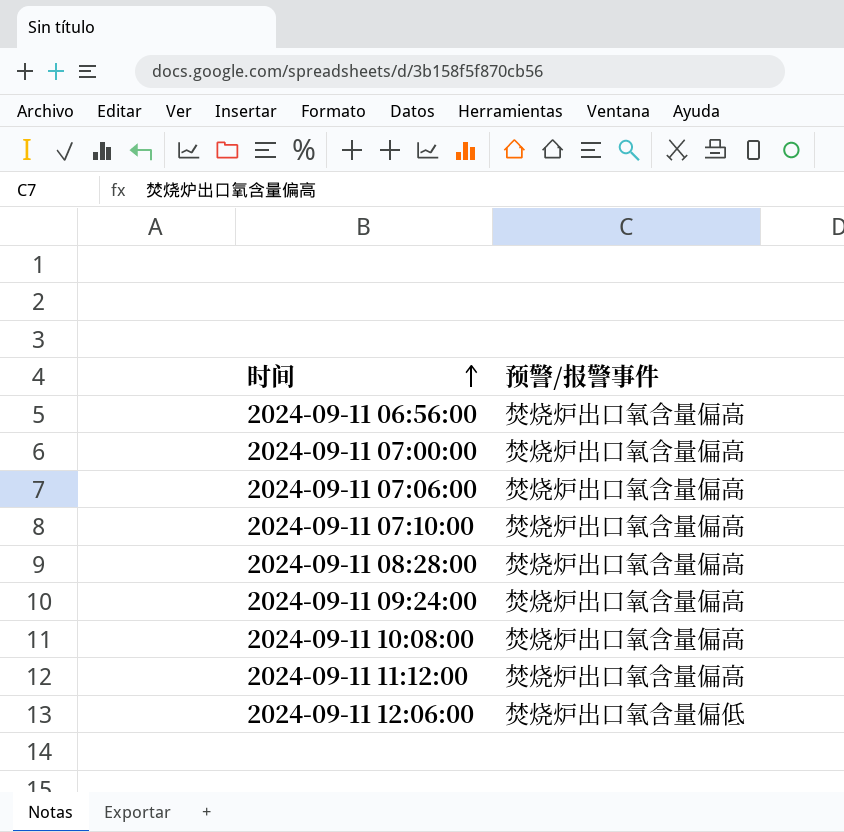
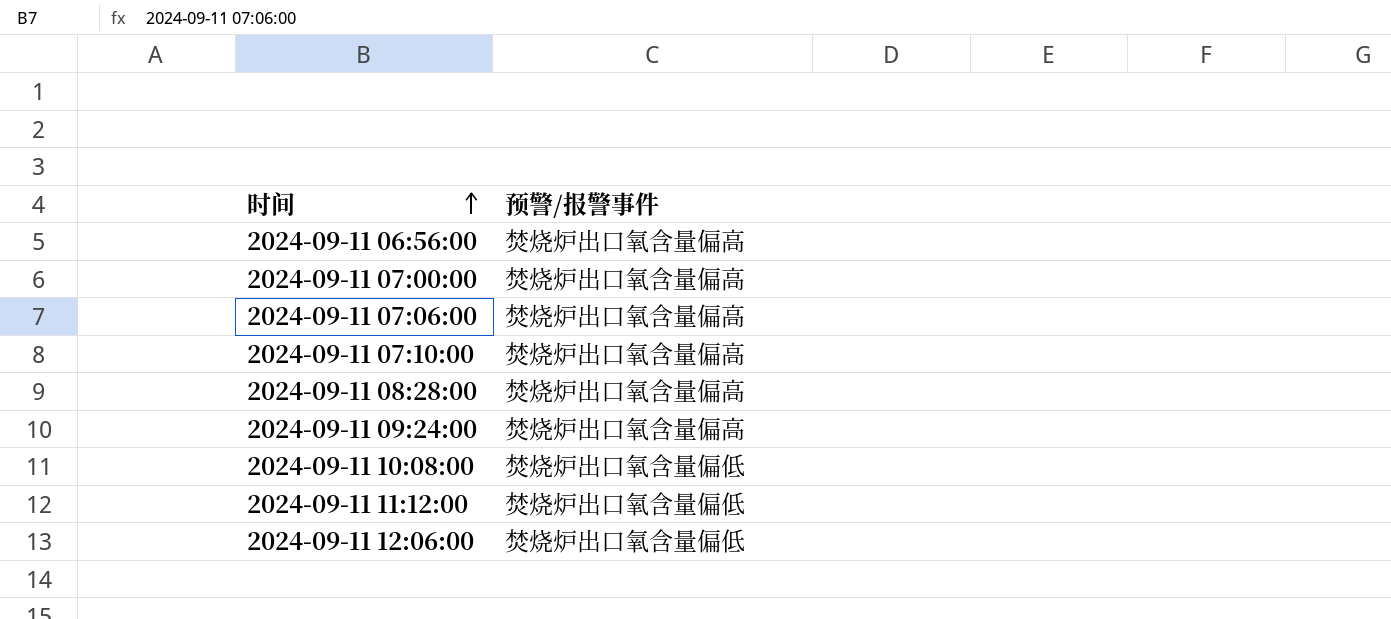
2024-09-11 10:08:00 | 预警/报警事件: 焚烧炉出口氧含量偏高 -> 焚烧炉出口氧含量偏低
2024-09-11 11:12:00 | 预警/报警事件: 焚烧炉出口氧含量偏高 -> 焚烧炉出口氧含量偏低

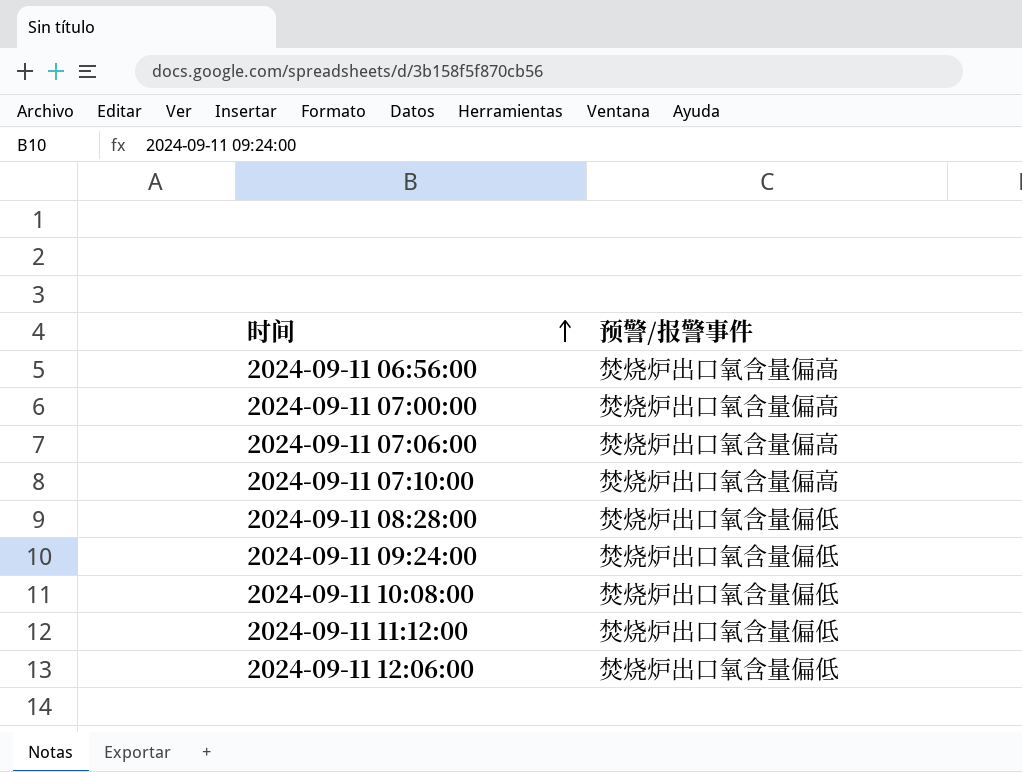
2024-09-11 08:28:00 | 预警/报警事件: 焚烧炉出口氧含量偏高 -> 焚烧炉出口氧含量偏低
2024-09-11 09:24:00 | 预警/报警事件: 焚烧炉出口氧含量偏高 -> 焚烧炉出口氧含量偏低

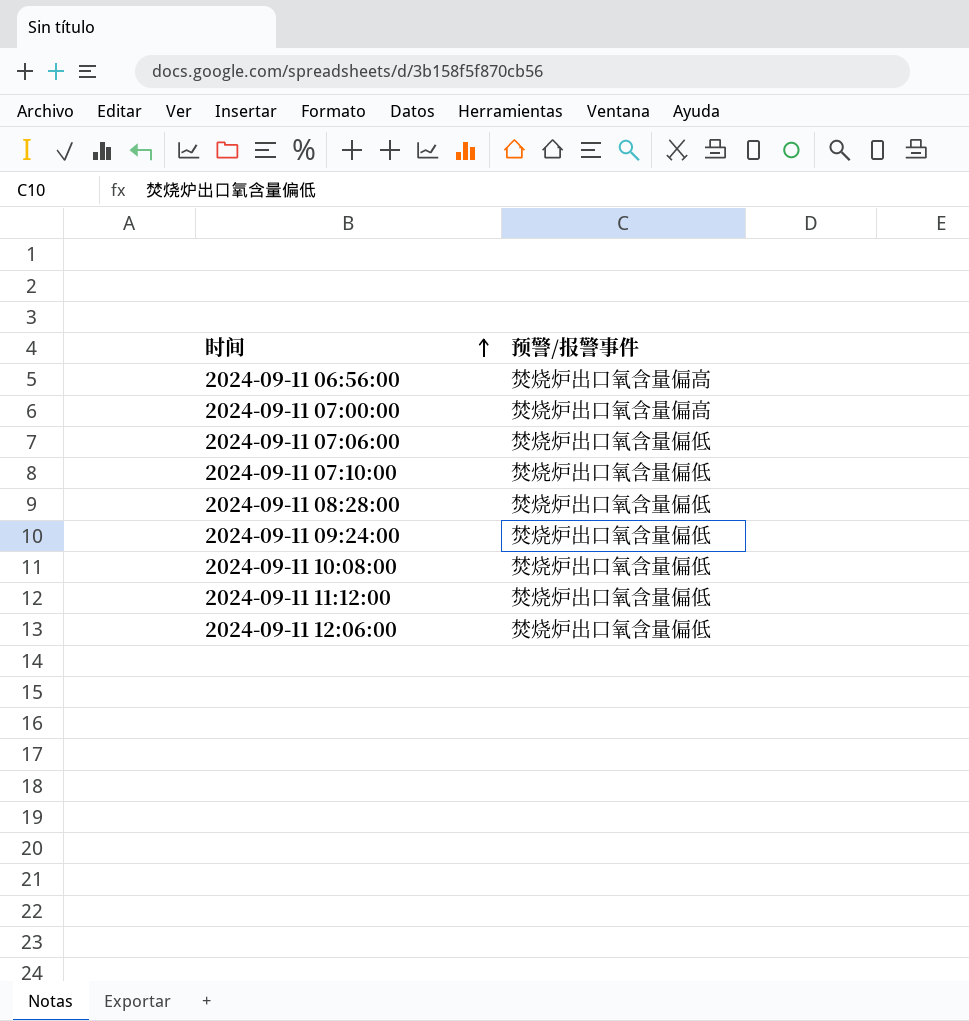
2024-09-11 07:06:00 | 预警/报警事件: 焚烧炉出口氧含量偏高 -> 焚烧炉出口氧含量偏低
2024-09-11 07:10:00 | 预警/报警事件: 焚烧炉出口氧含量偏高 -> 焚烧炉出口氧含量偏低

